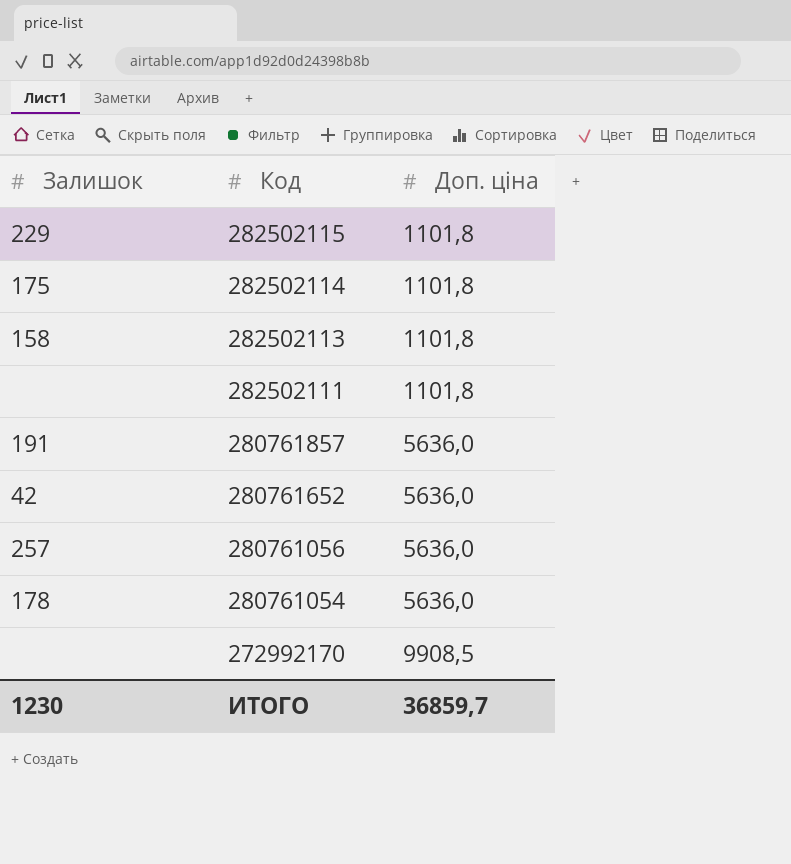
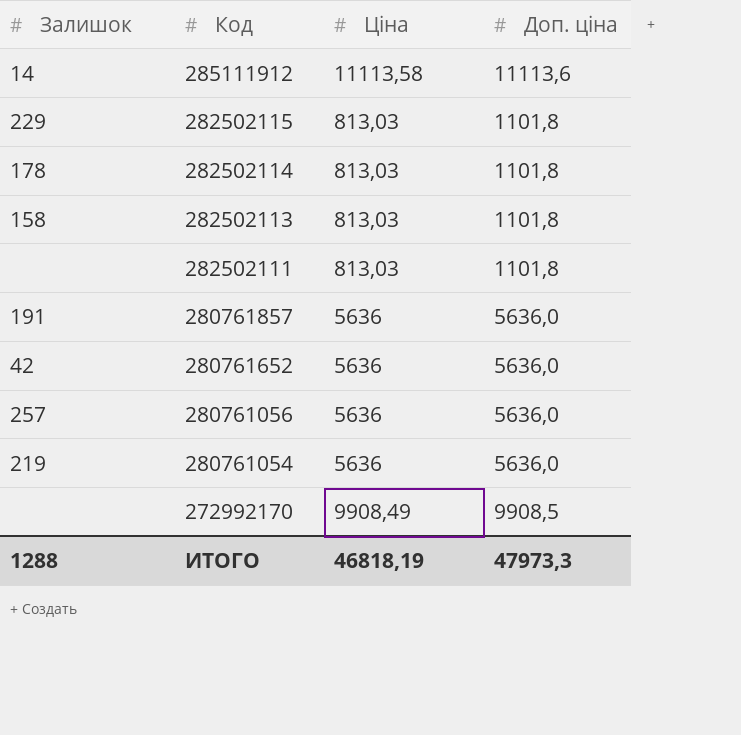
column Ціна | position: none -> 3
row 285111912: none -> 14 | 11113,58 | 11113,6
282502114 | Залишок: 175 -> 178
280761054 | Залишок: 178 -> 219
ИТОГО | Залишок: 1230 -> 1288
ИТОГО | Доп. ціна: 36859,7 -> 47973,3

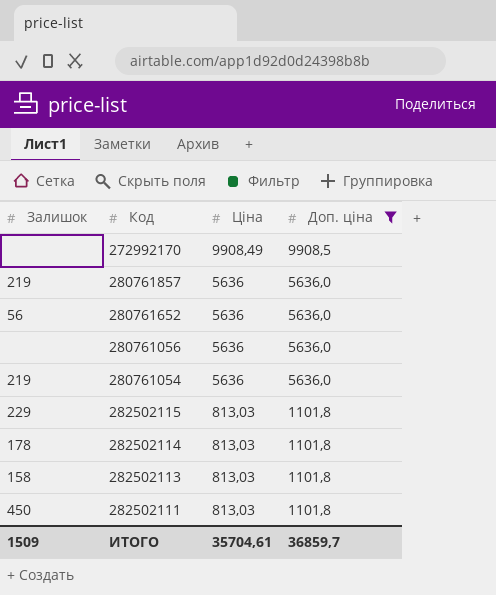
filter: none -> Доп. ціна != 11113,6
row order: Код descending -> Ціна descending
280761857 | Залишок: 191 -> 219
280761652 | Залишок: 42 -> 56
280761056 | Залишок: 257 -> none
282502111 | Залишок: none -> 450
ИТОГО | Залишок: 1288 -> 1509
ИТОГО | Ціна: 46818,19 -> 35704,61
ИТОГО | Доп. ціна: 47973,3 -> 36859,7

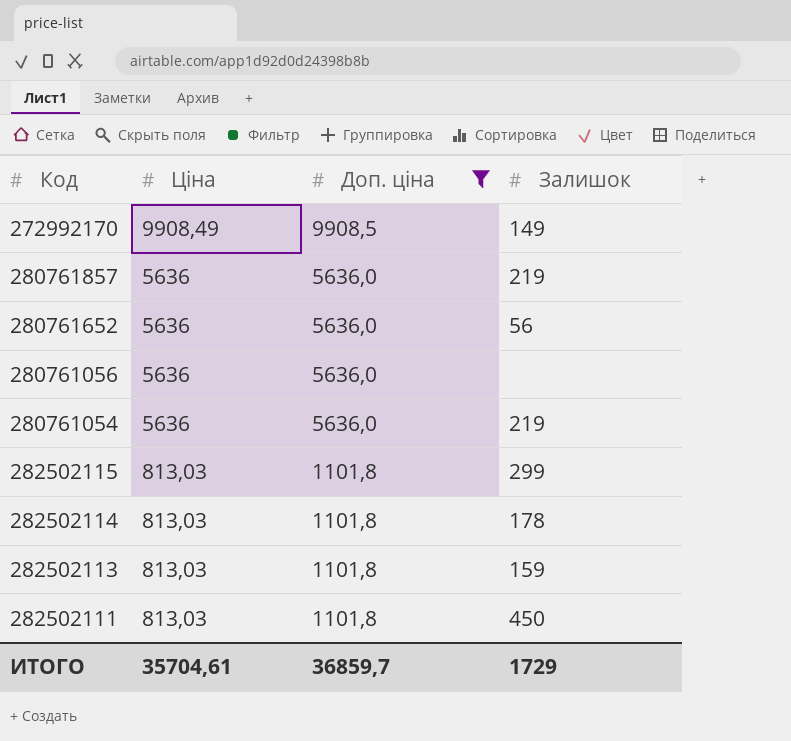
column Залишок | position: 1 -> 4
272992170 | Залишок: none -> 149
282502115 | Залишок: 229 -> 299
282502113 | Залишок: 158 -> 159
ИТОГО | Залишок: 1509 -> 1729

